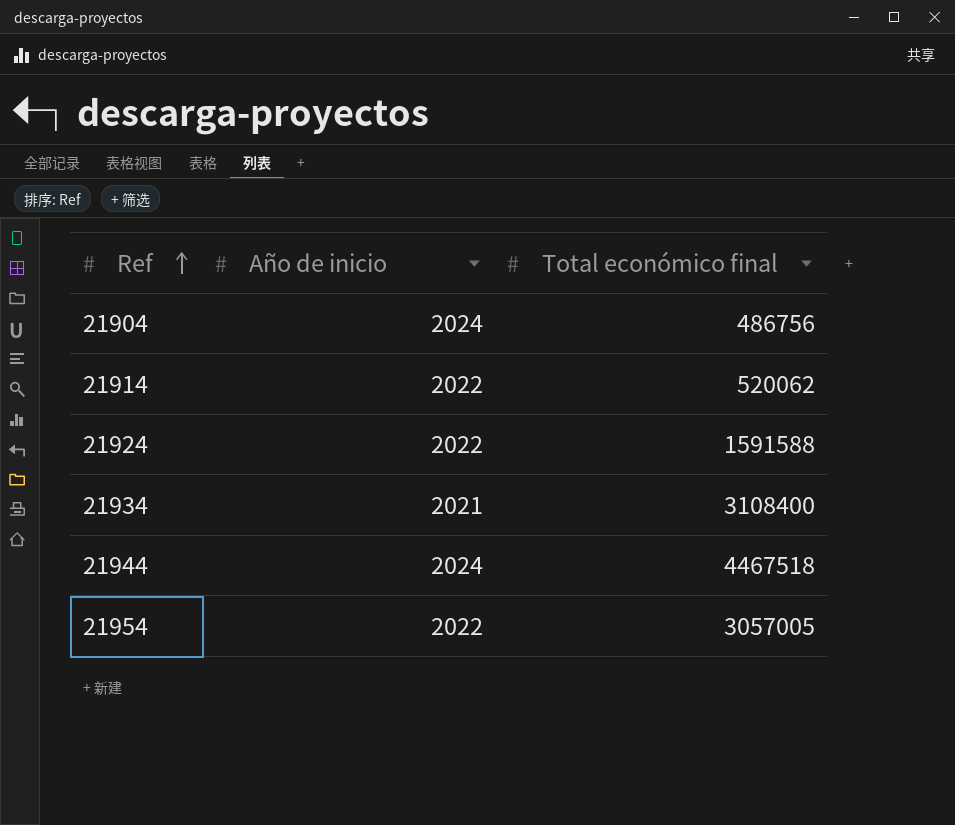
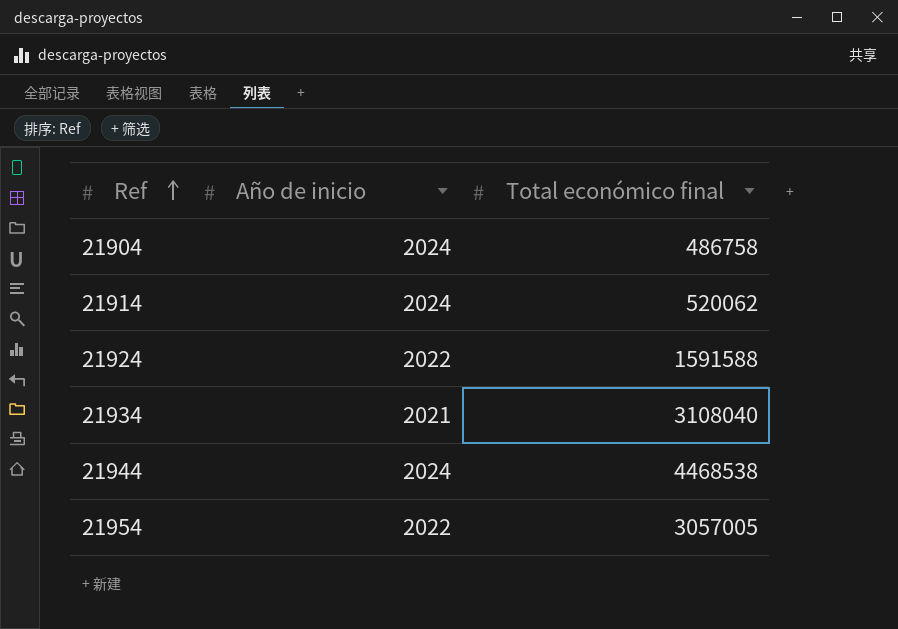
21904 | Total económico final: 486756 -> 486758
21914 | Año de inicio: 2022 -> 2024
21934 | Total económico final: 3108400 -> 3108040
21944 | Total económico final: 4467518 -> 4468538

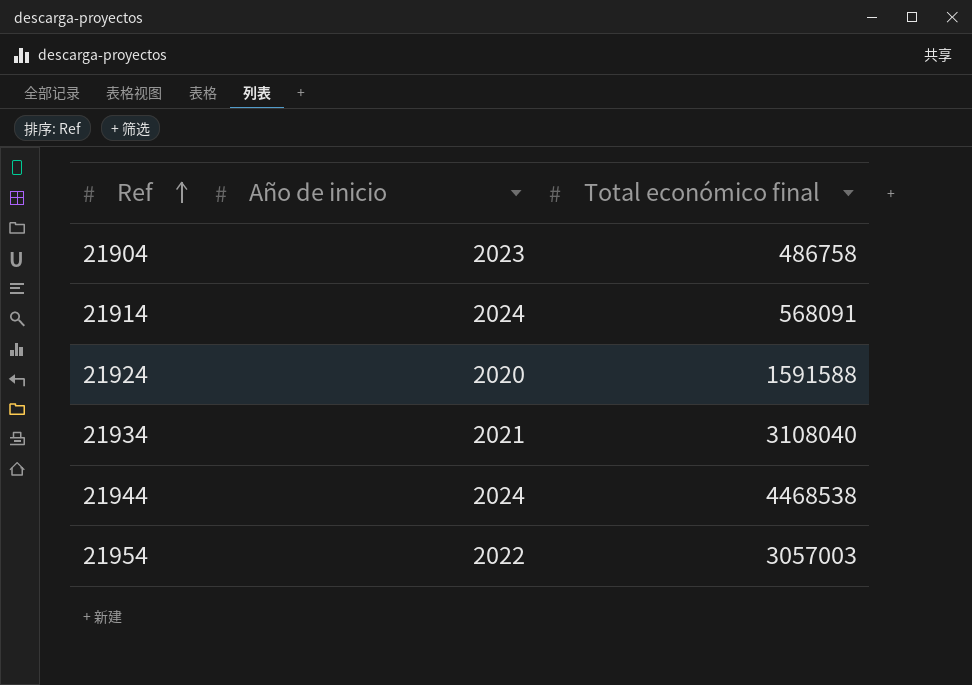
21904 | Año de inicio: 2024 -> 2023
21914 | Total económico final: 520062 -> 568091
21924 | Año de inicio: 2022 -> 2020
21954 | Total económico final: 3057005 -> 3057003

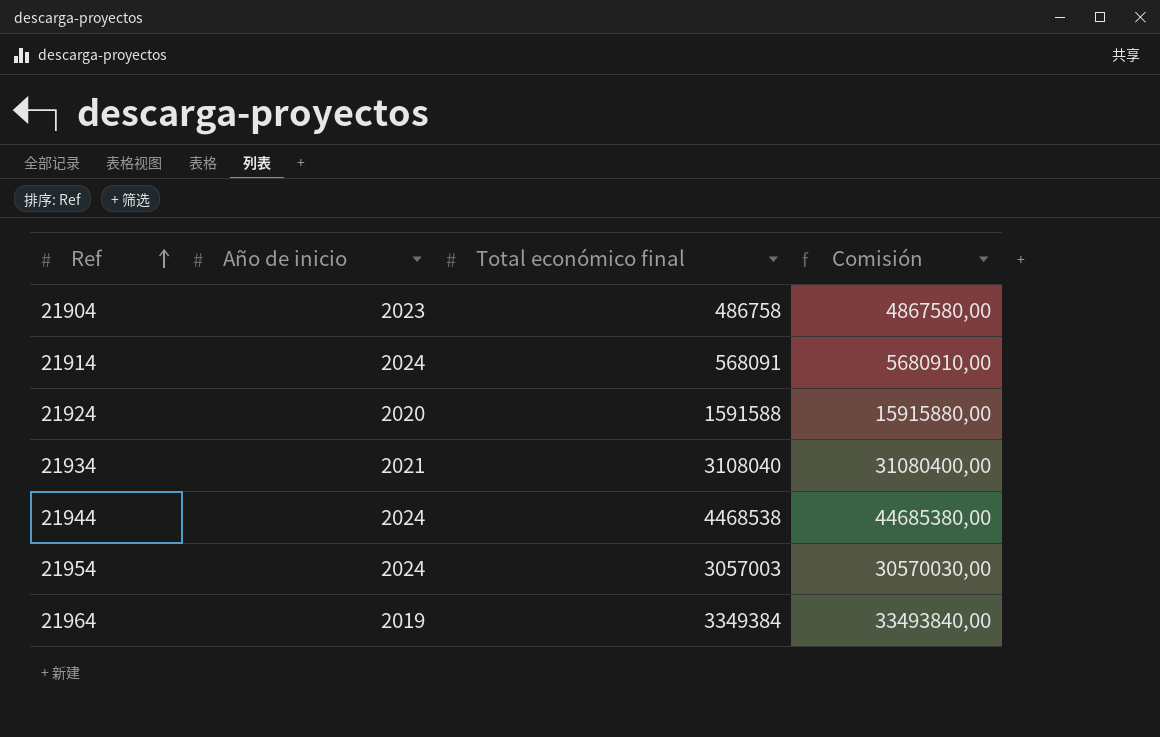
column Comisión | formula: none -> [Total económico final] * 10
21954 | Año de inicio: 2022 -> 2024
row 21964: none -> 2019 | 3349384 | 33493840,00

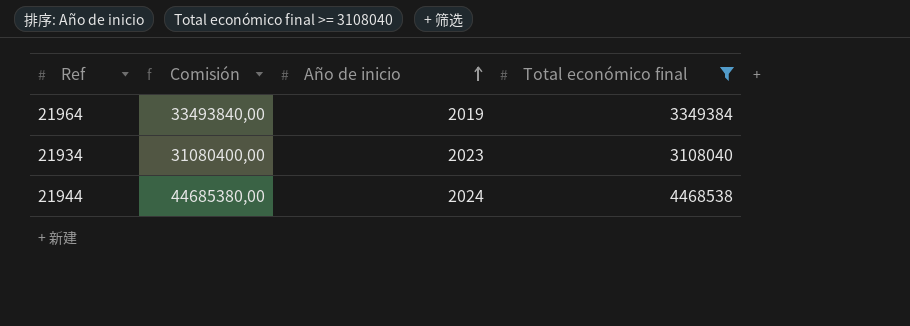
filter: none -> Total económico final >= 3108040
row order: Ref ascending -> Año de inicio ascending
column Comisión | position: 4 -> 2
21934 | Año de inicio: 2021 -> 2023

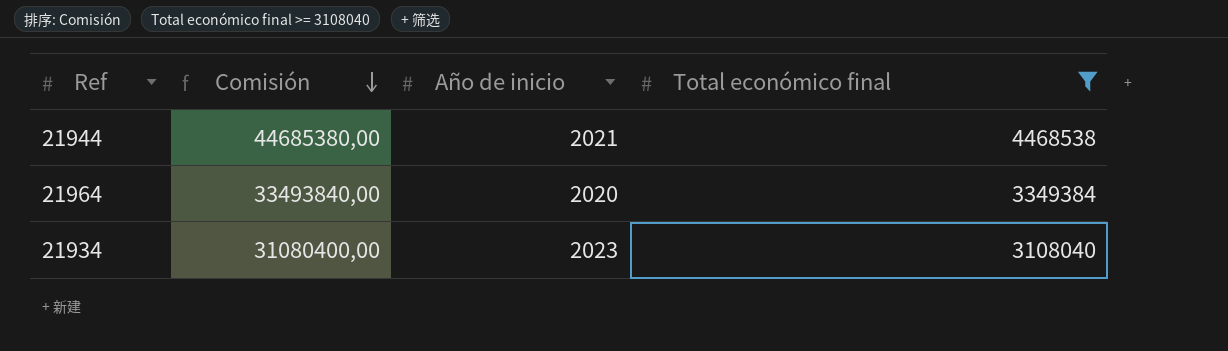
row order: Año de inicio ascending -> Comisión descending
21944 | Año de inicio: 2024 -> 2021
21964 | Año de inicio: 2019 -> 2020

